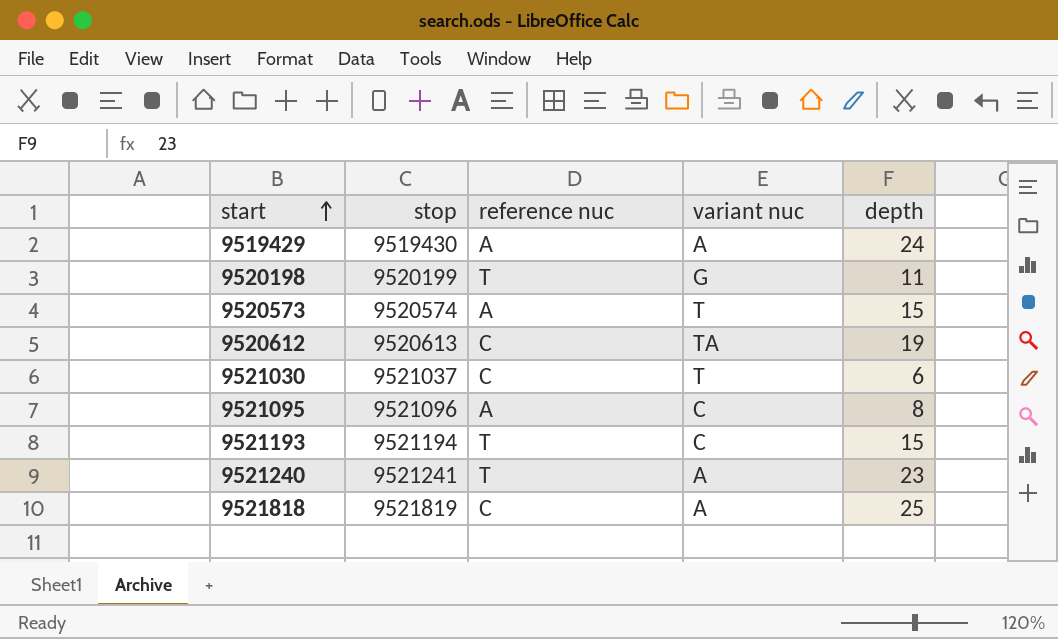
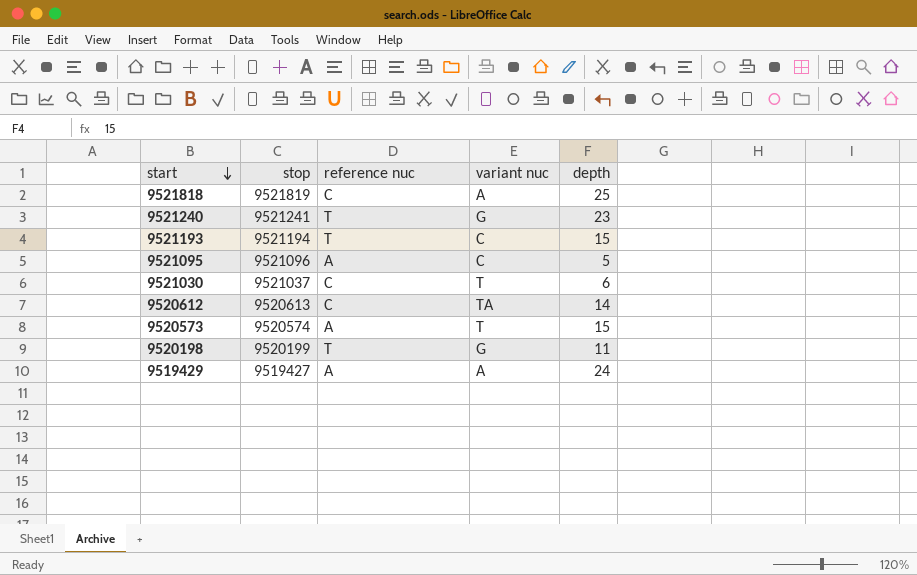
row order: start ascending -> start descending
9521240 | variant nuc: A -> G
9521095 | depth: 8 -> 5
9520612 | depth: 19 -> 14
9519429 | stop: 9519430 -> 9519427

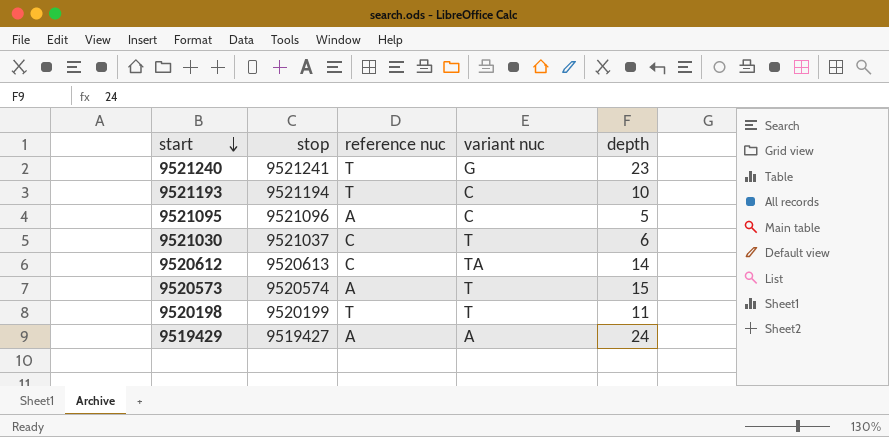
row 9521818: 9521819 | C | A | 25 -> none
9521193 | depth: 15 -> 10
9520198 | variant nuc: G -> T

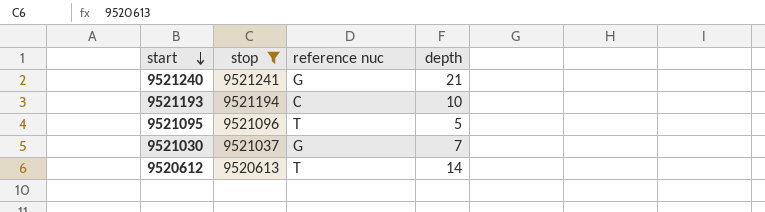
filter: none -> stop >= 9520613
column variant nuc | position: 4 -> none
9521240 | reference nuc: T -> G
9521240 | depth: 23 -> 21
9521193 | reference nuc: T -> C
9521095 | reference nuc: A -> T
9521030 | reference nuc: C -> G
9521030 | depth: 6 -> 7
9520612 | reference nuc: C -> T

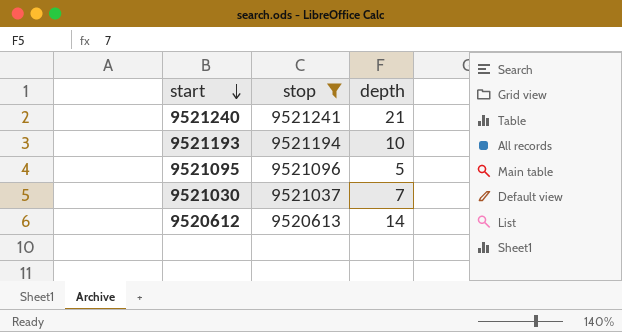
column reference nuc | position: 3 -> none

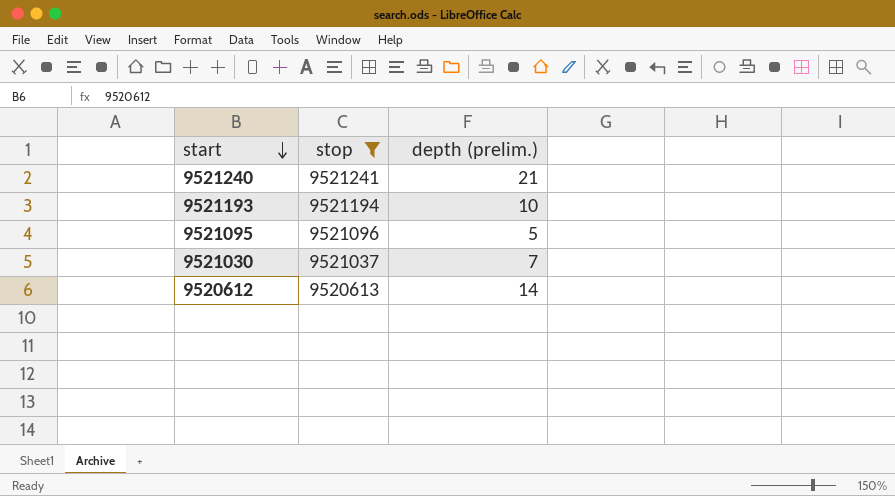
column name: depth -> depth (prelim.)

